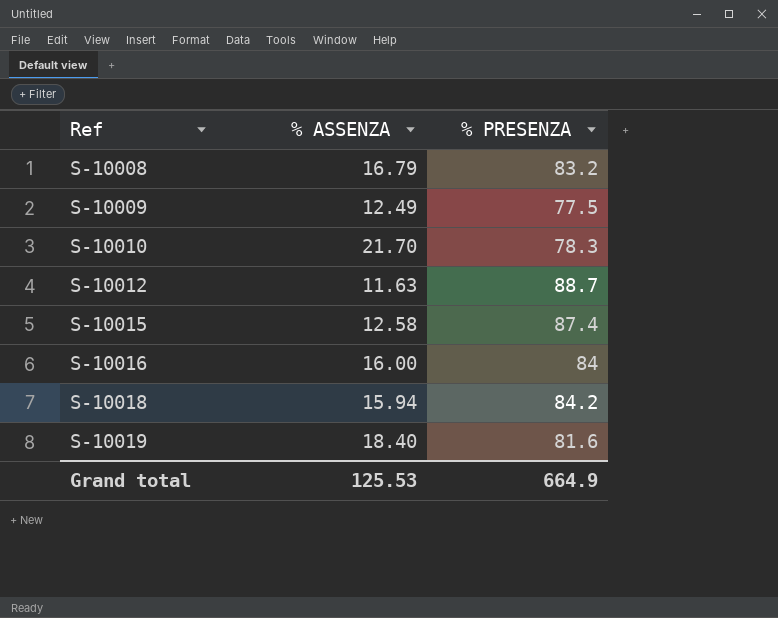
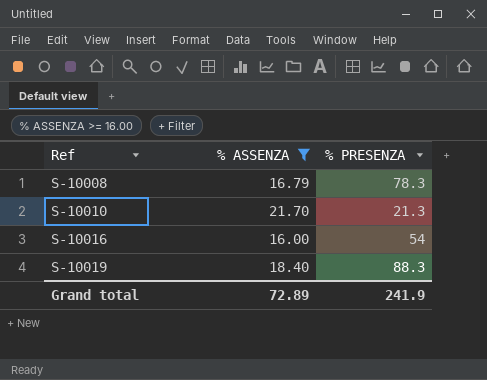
filter: none -> % ASSENZA >= 16.00
S-10008 | % PRESENZA: 83.2 -> 78.3
S-10010 | % PRESENZA: 78.3 -> 21.3
S-10016 | % PRESENZA: 84 -> 54
S-10019 | % PRESENZA: 81.6 -> 88.3
Grand total | % ASSENZA: 125.53 -> 72.89
Grand total | % PRESENZA: 664.9 -> 241.9

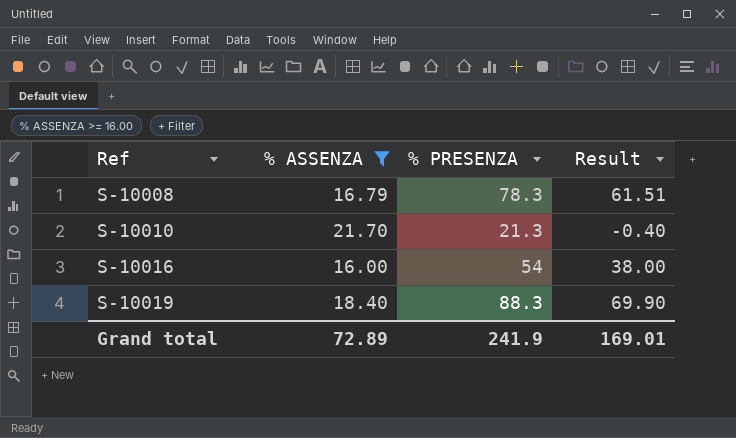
column Result | formula: none -> [% PRESENZA] - [% ASSENZA]

